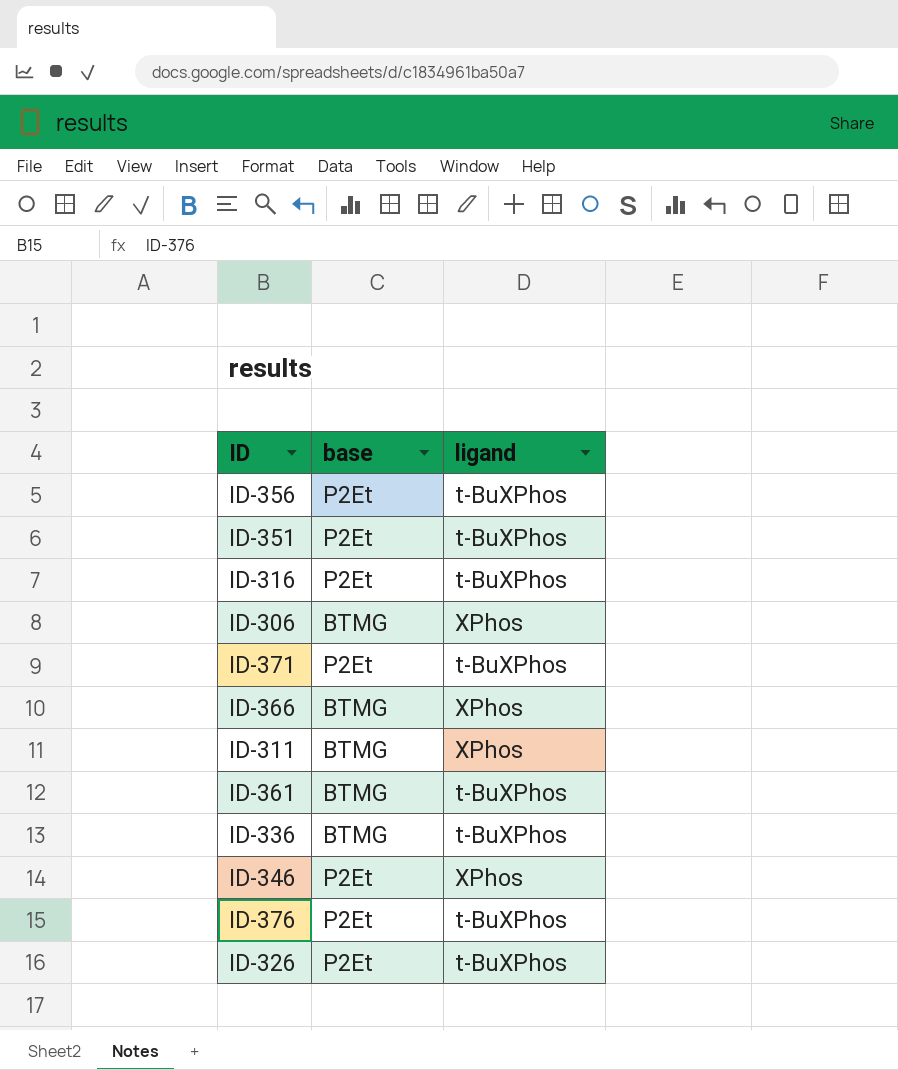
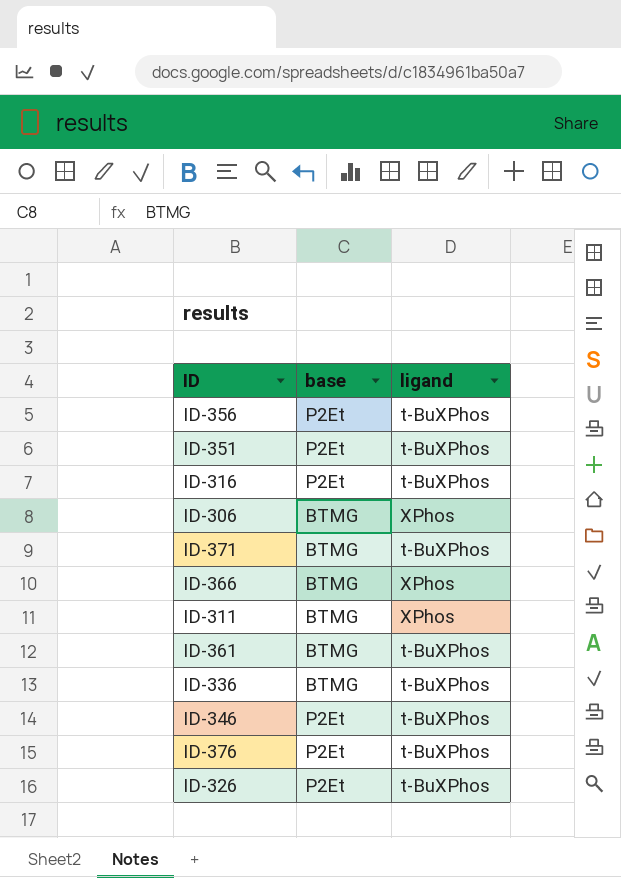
ID-371 | base: P2Et -> BTMG
ID-346 | ligand: XPhos -> t-BuXPhos

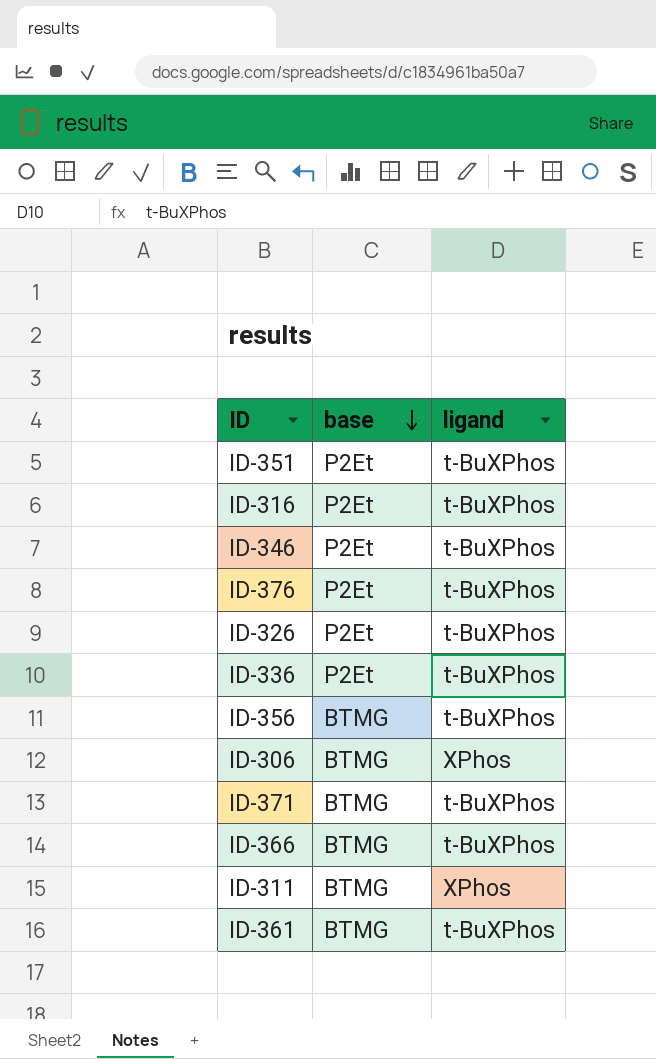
row order: none -> base descending
ID-336 | base: BTMG -> P2Et
ID-356 | base: P2Et -> BTMG
ID-366 | ligand: XPhos -> t-BuXPhos

